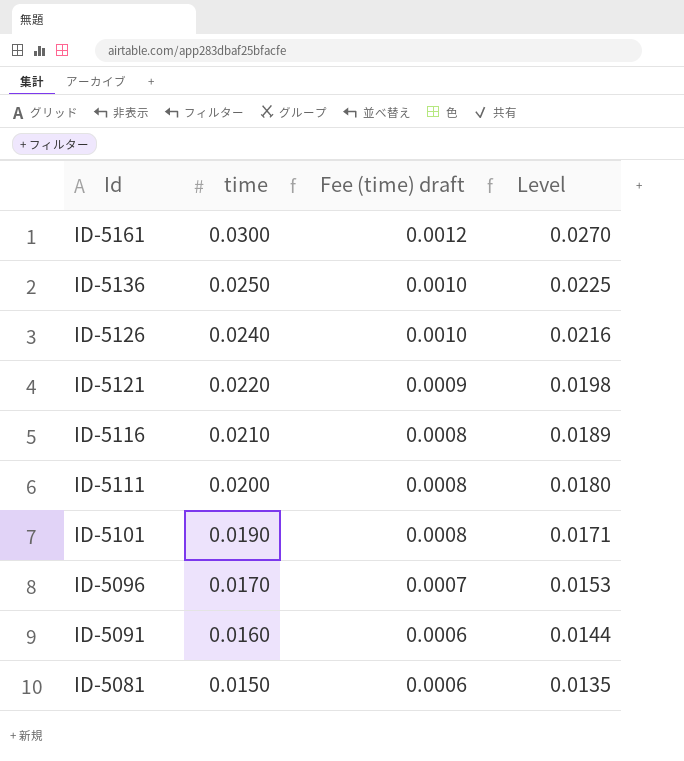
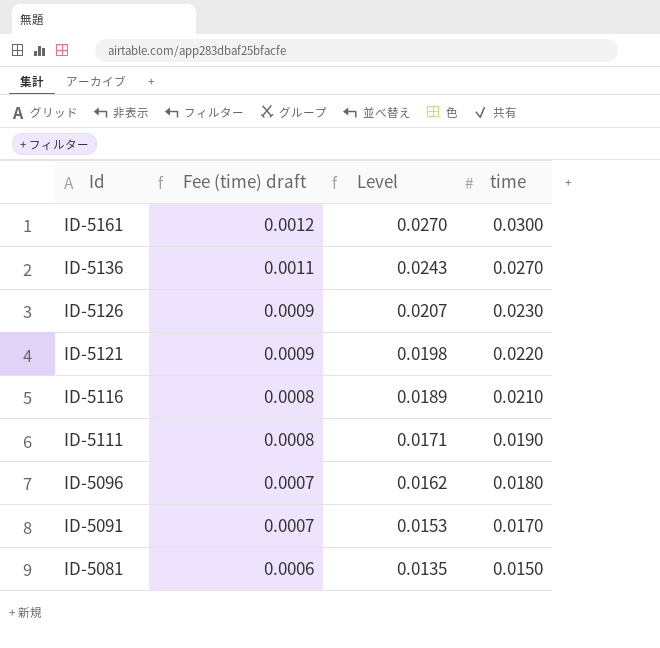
column time | position: 2 -> 4
row ID-5101: 0.0190 | 0.0008 | 0.0171 -> none
ID-5136 | Fee (time) draft: 0.0010 -> 0.0011
ID-5136 | Level: 0.0225 -> 0.0243
ID-5136 | time: 0.0250 -> 0.0270
ID-5126 | Fee (time) draft: 0.0010 -> 0.0009
ID-5126 | Level: 0.0216 -> 0.0207
ID-5126 | time: 0.0240 -> 0.0230
ID-5111 | Level: 0.0180 -> 0.0171
ID-5111 | time: 0.0200 -> 0.0190
ID-5096 | Level: 0.0153 -> 0.0162
ID-5096 | time: 0.0170 -> 0.0180
ID-5091 | Fee (time) draft: 0.0006 -> 0.0007
ID-5091 | Level: 0.0144 -> 0.0153
ID-5091 | time: 0.0160 -> 0.0170

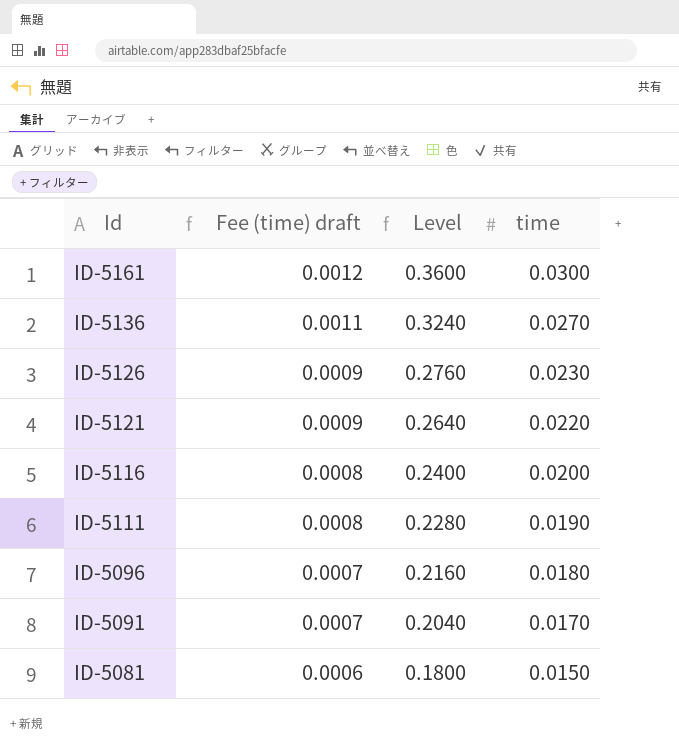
column Level | formula: [time] * 0.9 -> [time] * 12
ID-5116 | time: 0.0210 -> 0.0200

